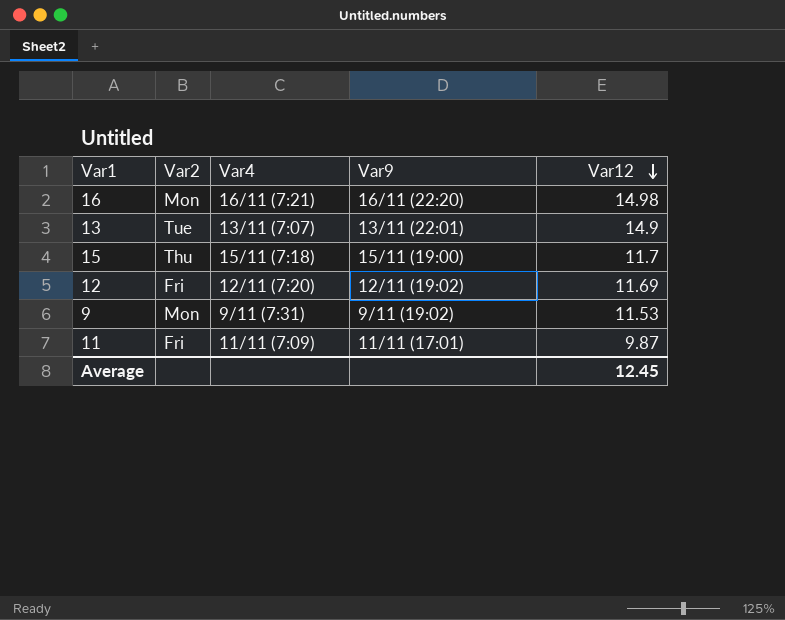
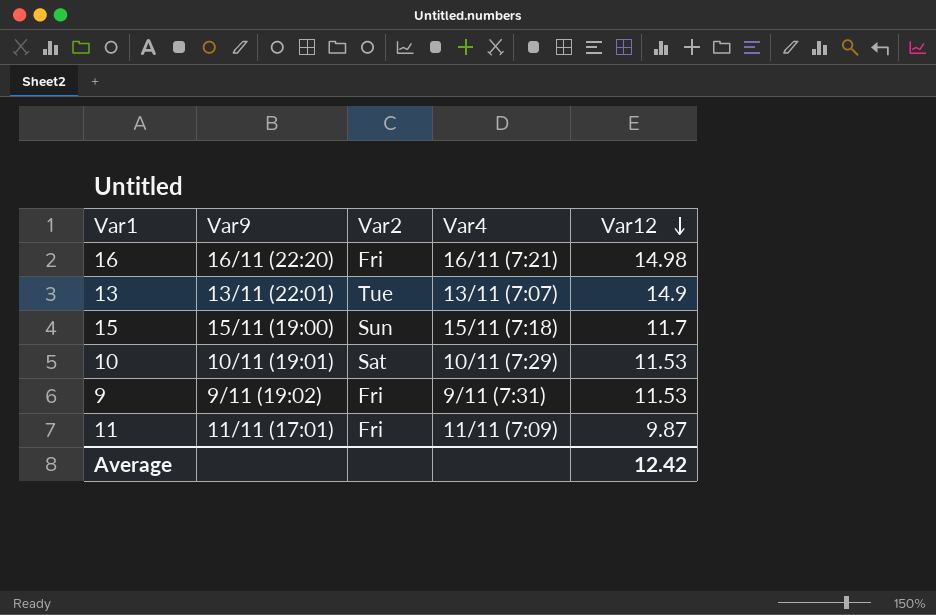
column Var9 | position: 4 -> 2
row 12: Fri | 12/11 (7:20) | 12/11 (19:02) | 11.69 -> none
16 | Var2: Mon -> Fri
15 | Var2: Thu -> Sun
row 10: none -> 10/11 (19:01) | Sat | 10/11 (7:29) | 11.53
9 | Var2: Mon -> Fri
Average | Var12: 12.45 -> 12.42

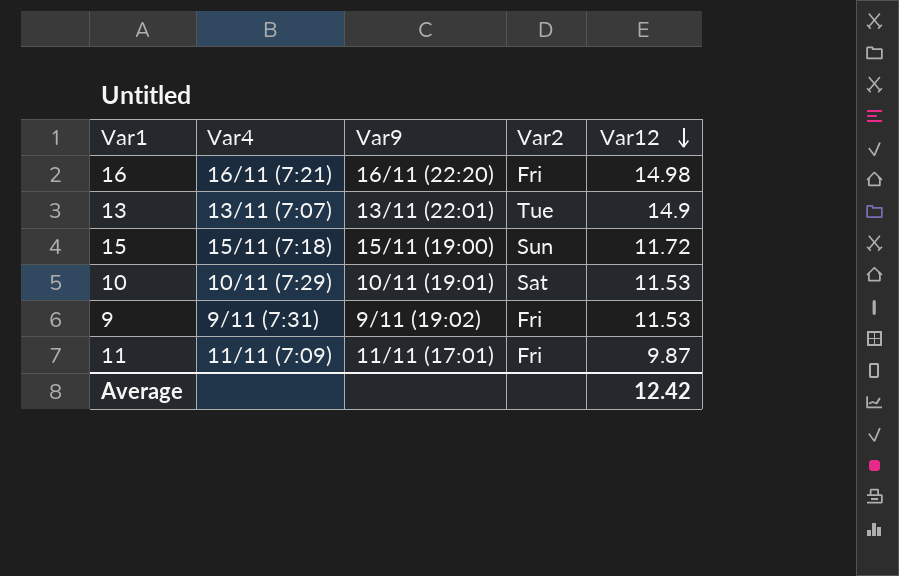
column Var4 | position: 4 -> 2
15 | Var12: 11.7 -> 11.72

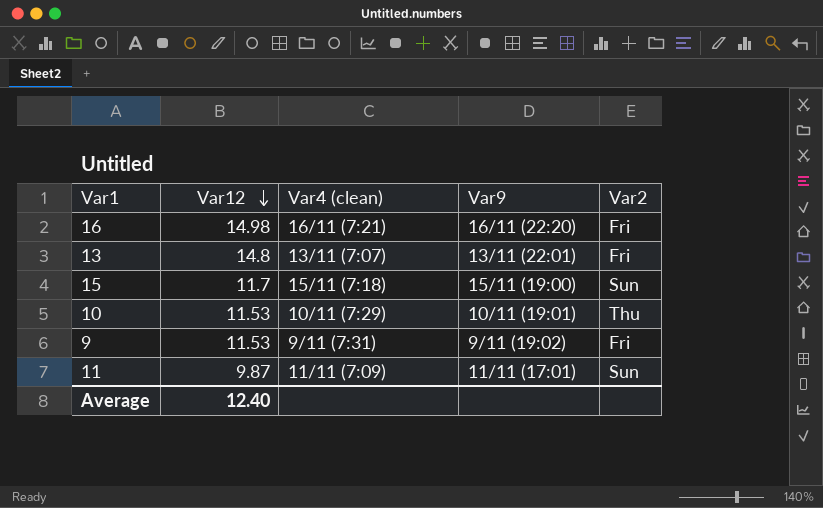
column Var12 | position: 5 -> 2
column name: Var4 -> Var4 (clean)
13 | Var12: 14.9 -> 14.8
13 | Var2: Tue -> Fri
15 | Var12: 11.72 -> 11.7
10 | Var2: Sat -> Thu
11 | Var2: Fri -> Sun
Average | Var12: 12.42 -> 12.40

